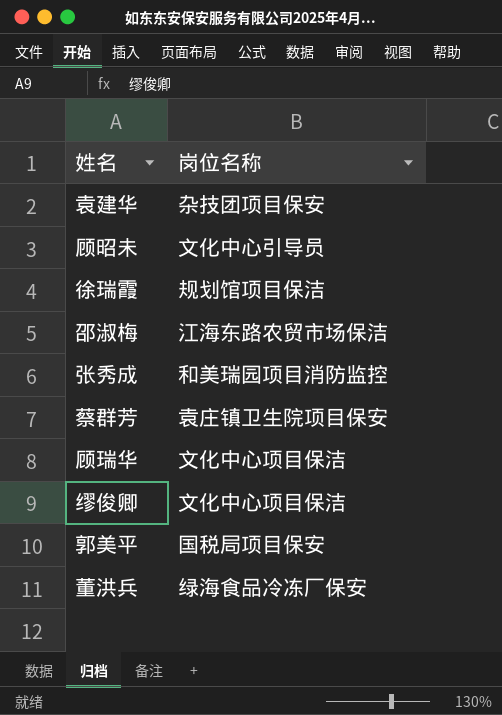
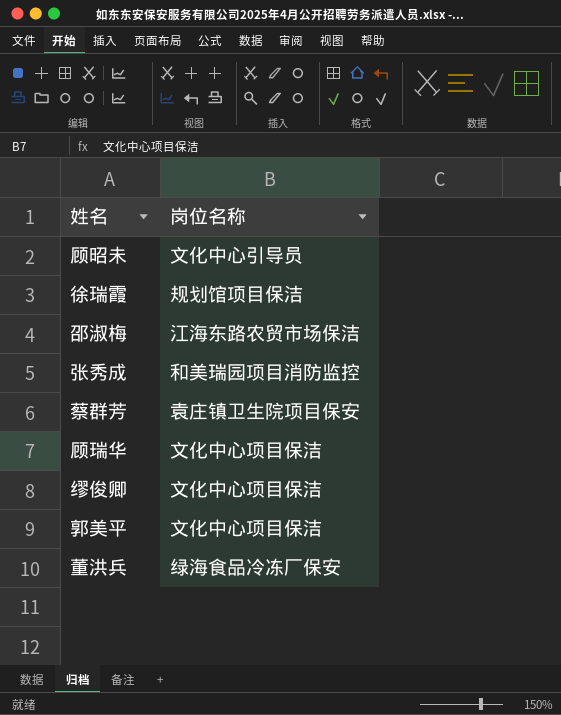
row 袁建华: 杂技团项目保安 -> none
郭美平 | 岗位名称: 国税局项目保安 -> 文化中心项目保洁

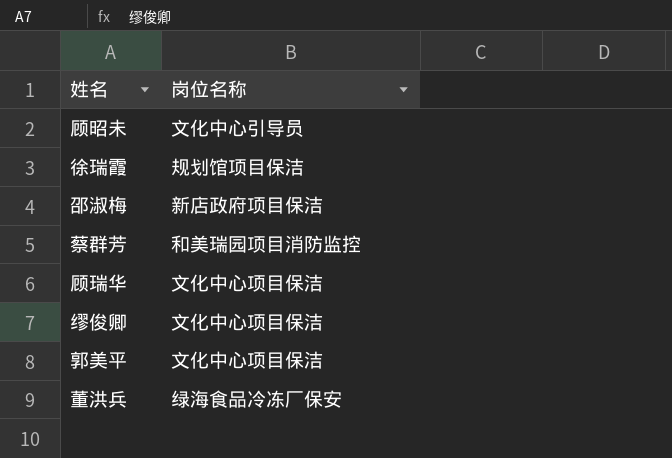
row 张秀成: 和美瑞园项目消防监控 -> none
邵淑梅 | 岗位名称: 江海东路农贸市场保洁 -> 新店政府项目保洁
蔡群芳 | 岗位名称: 袁庄镇卫生院项目保安 -> 和美瑞园项目消防监控

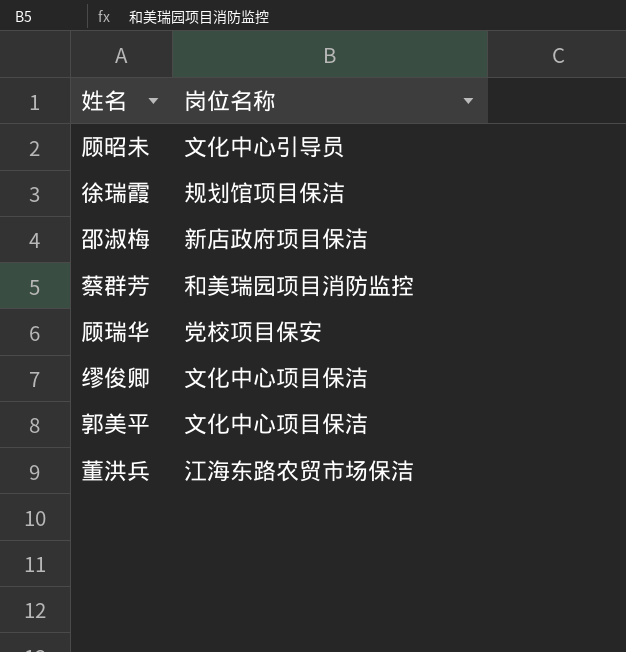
顾瑞华 | 岗位名称: 文化中心项目保洁 -> 党校项目保安
董洪兵 | 岗位名称: 绿海食品冷冻厂保安 -> 江海东路农贸市场保洁

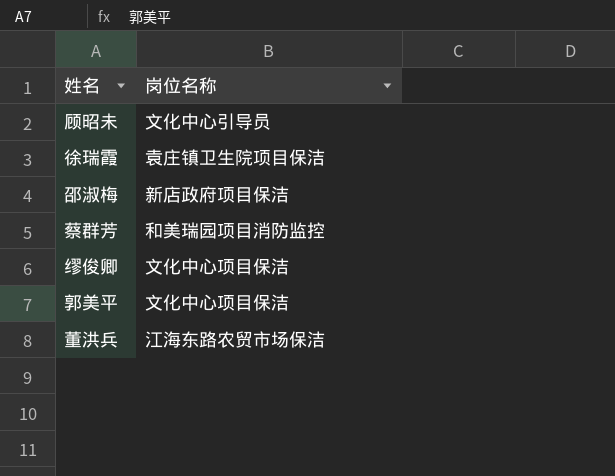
row 顾瑞华: 党校项目保安 -> none
徐瑞霞 | 岗位名称: 规划馆项目保洁 -> 袁庄镇卫生院项目保洁

